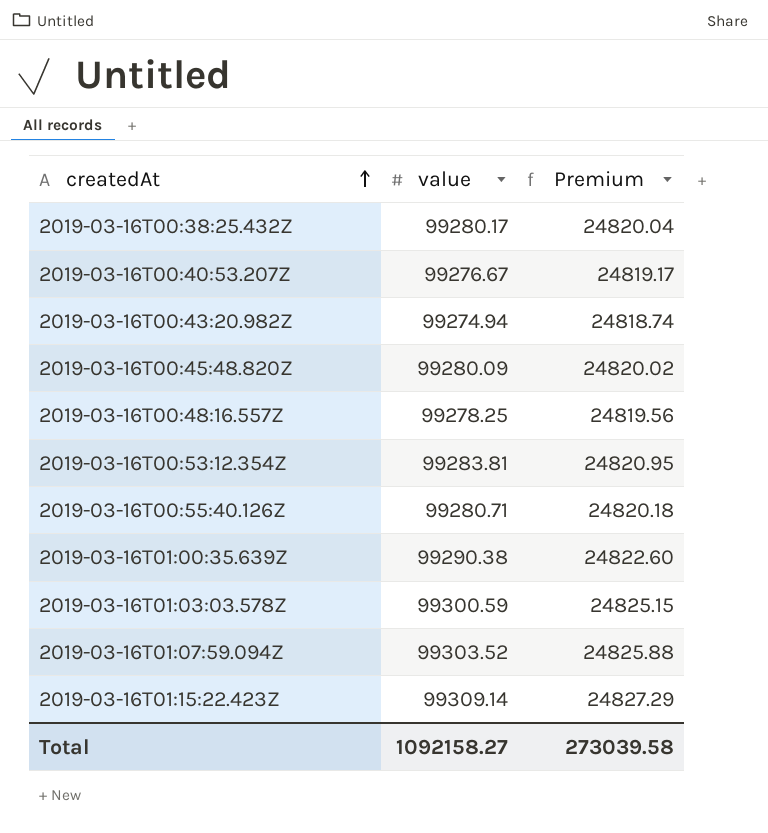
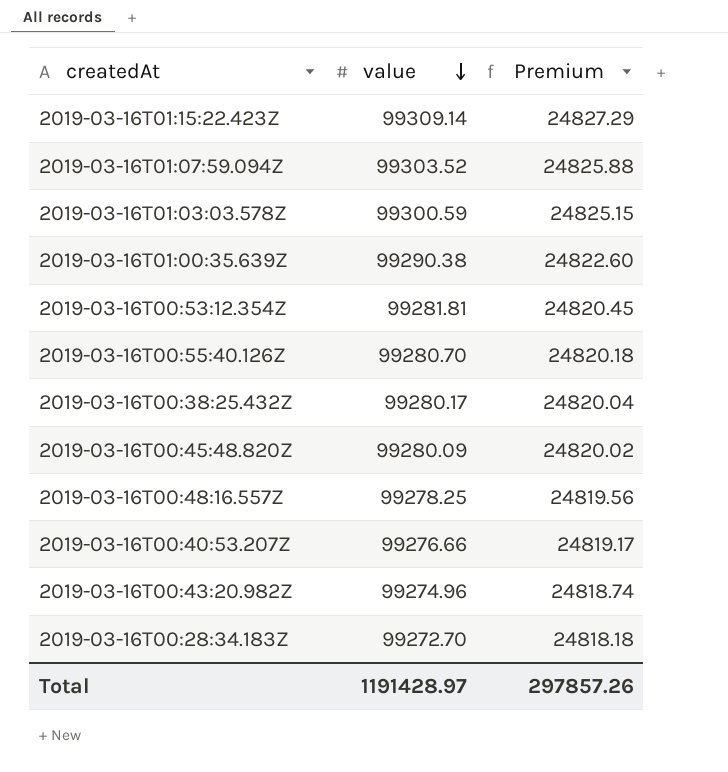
row order: createdAt ascending -> value descending
2019-03-16T00:53:12.354Z | value: 99283.81 -> 99281.81
2019-03-16T00:53:12.354Z | Premium: 24820.95 -> 24820.45
2019-03-16T00:55:40.126Z | value: 99280.71 -> 99280.70
2019-03-16T00:40:53.207Z | value: 99276.67 -> 99276.66
2019-03-16T00:43:20.982Z | value: 99274.94 -> 99274.96
row 2019-03-16T00:28:34.183Z: none -> 99272.70 | 24818.18
Total | value: 1092158.27 -> 1191428.97
Total | Premium: 273039.58 -> 297857.26

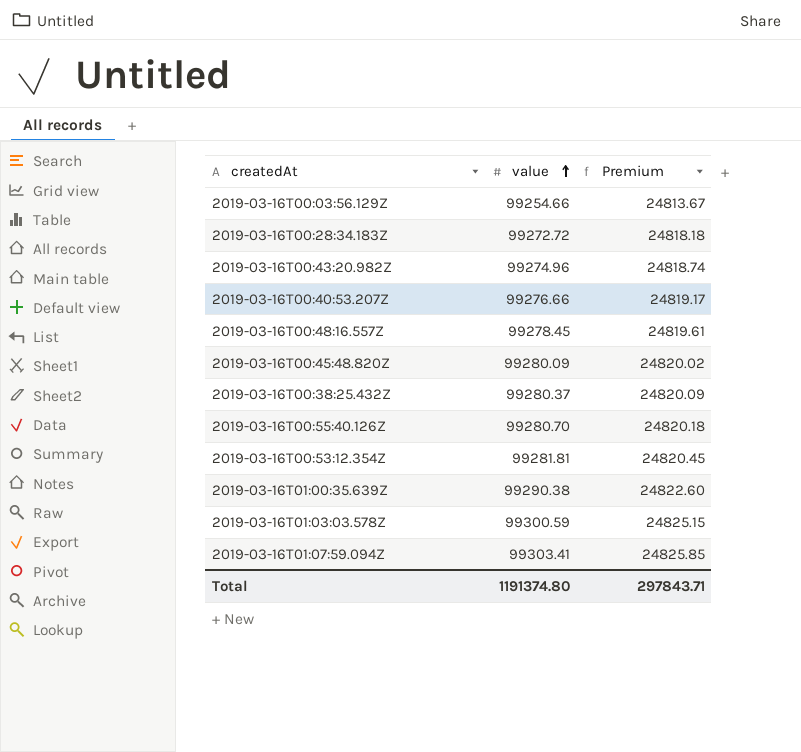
row order: value descending -> value ascending
row 2019-03-16T01:15:22.423Z: 99309.14 | 24827.29 -> none
row 2019-03-16T00:03:56.129Z: none -> 99254.66 | 24813.67
2019-03-16T00:28:34.183Z | value: 99272.70 -> 99272.72
2019-03-16T00:48:16.557Z | value: 99278.25 -> 99278.45
2019-03-16T00:48:16.557Z | Premium: 24819.56 -> 24819.61
2019-03-16T00:38:25.432Z | value: 99280.17 -> 99280.37
2019-03-16T00:38:25.432Z | Premium: 24820.04 -> 24820.09
2019-03-16T01:07:59.094Z | value: 99303.52 -> 99303.41
2019-03-16T01:07:59.094Z | Premium: 24825.88 -> 24825.85
Total | value: 1191428.97 -> 1191374.80
Total | Premium: 297857.26 -> 297843.71

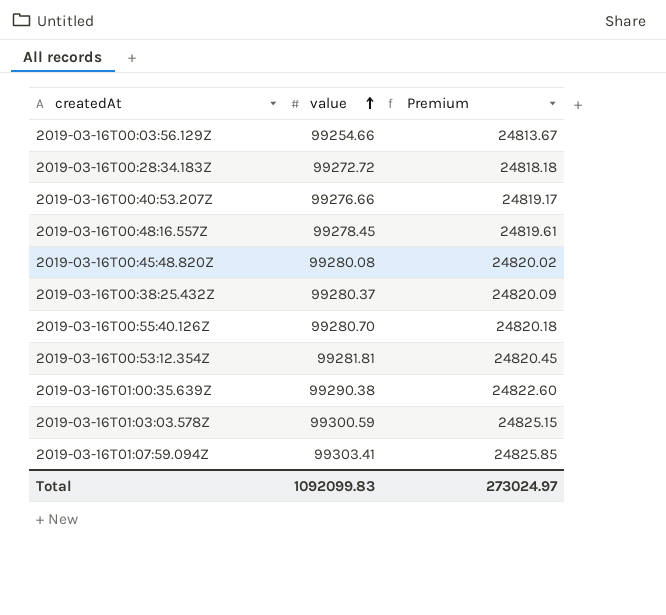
row 2019-03-16T00:43:20.982Z: 99274.96 | 24818.74 -> none
2019-03-16T00:45:48.820Z | value: 99280.09 -> 99280.08
Total | value: 1191374.80 -> 1092099.83
Total | Premium: 297843.71 -> 273024.97

